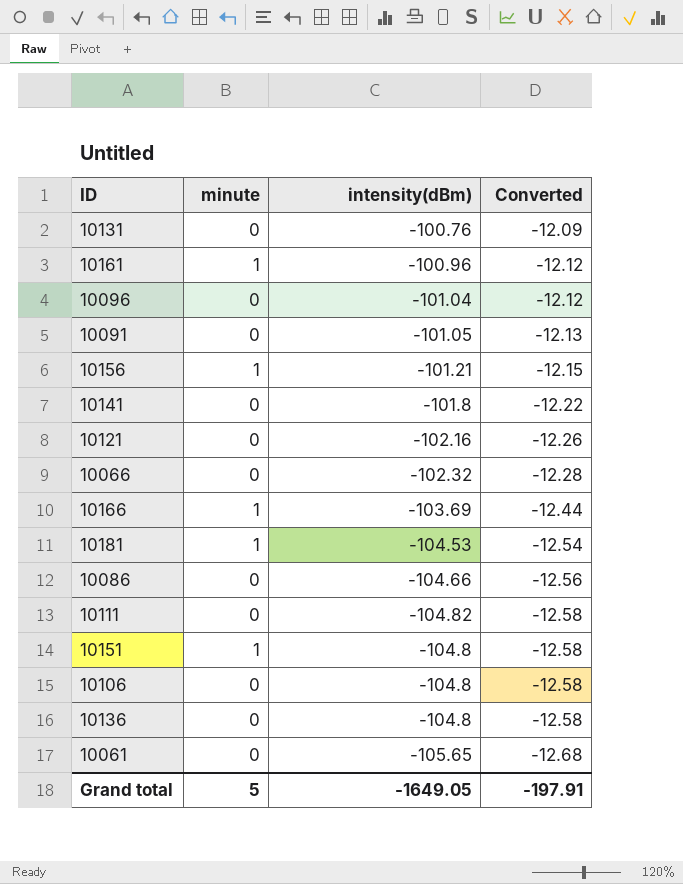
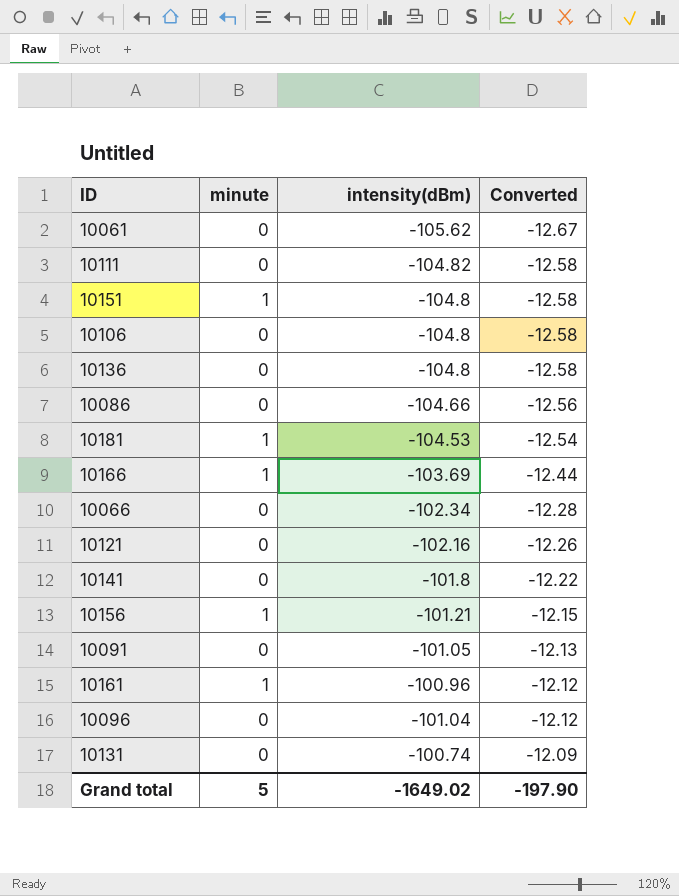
row order: Converted descending -> Converted ascending
10061 | intensity(dBm): -105.65 -> -105.62
10061 | Converted: -12.68 -> -12.67
10066 | intensity(dBm): -102.32 -> -102.34
10131 | intensity(dBm): -100.76 -> -100.74
Grand total | intensity(dBm): -1649.05 -> -1649.02
Grand total | Converted: -197.91 -> -197.90

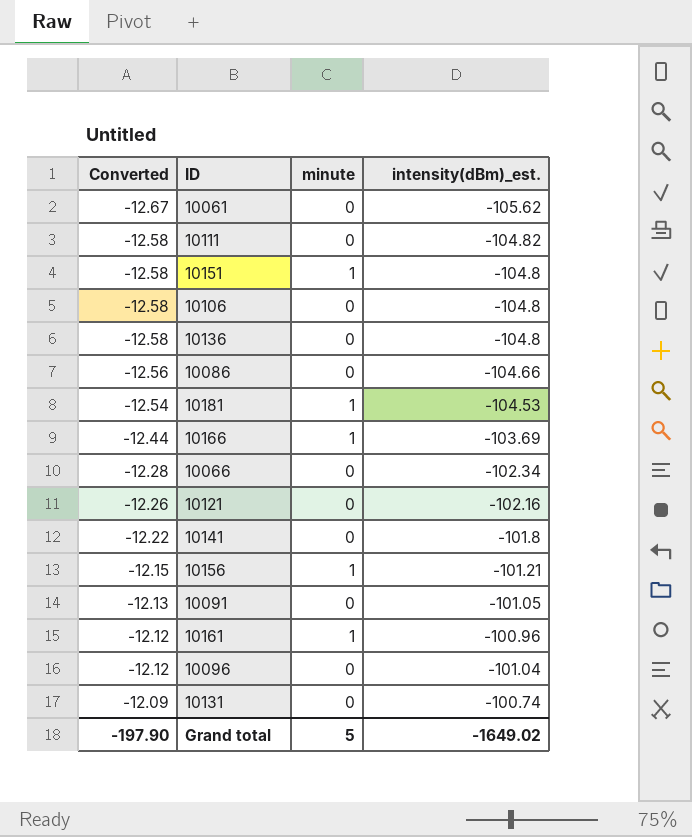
column Converted | position: 4 -> 1
column name: intensity(dBm) -> intensity(dBm)_est.

